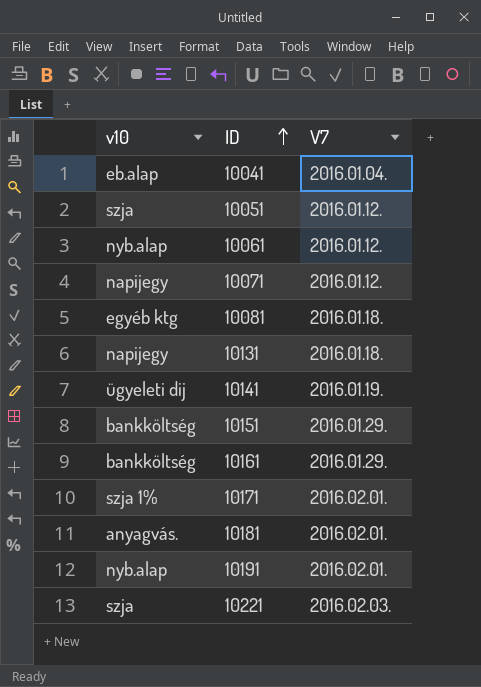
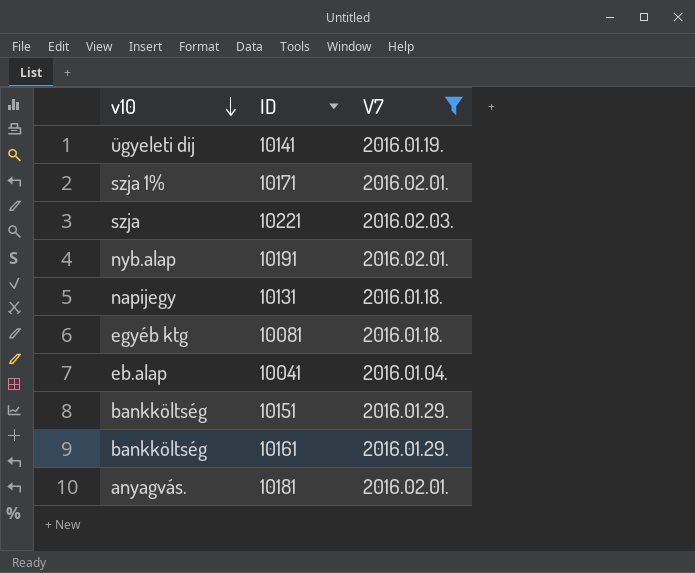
filter: none -> V7 != 2016.01.12.
row order: ID ascending -> v10 descending

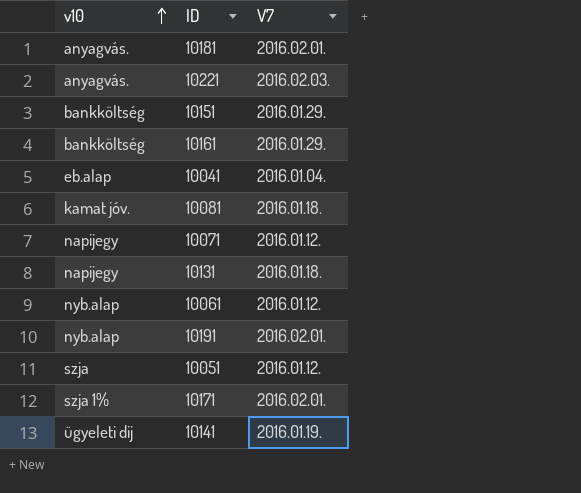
filter: V7 != 2016.01.12. -> none
row order: v10 descending -> v10 ascending
10221 | v10: szja -> anyagvás.
10081 | v10: egyéb ktg -> kamat jóv.

